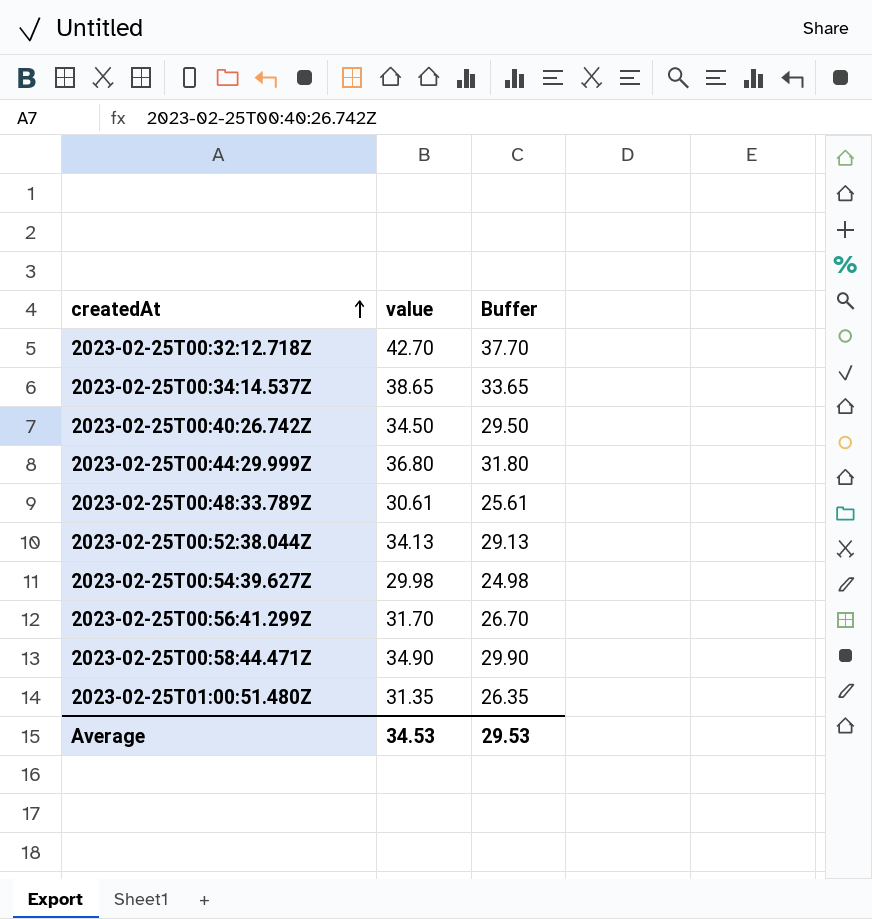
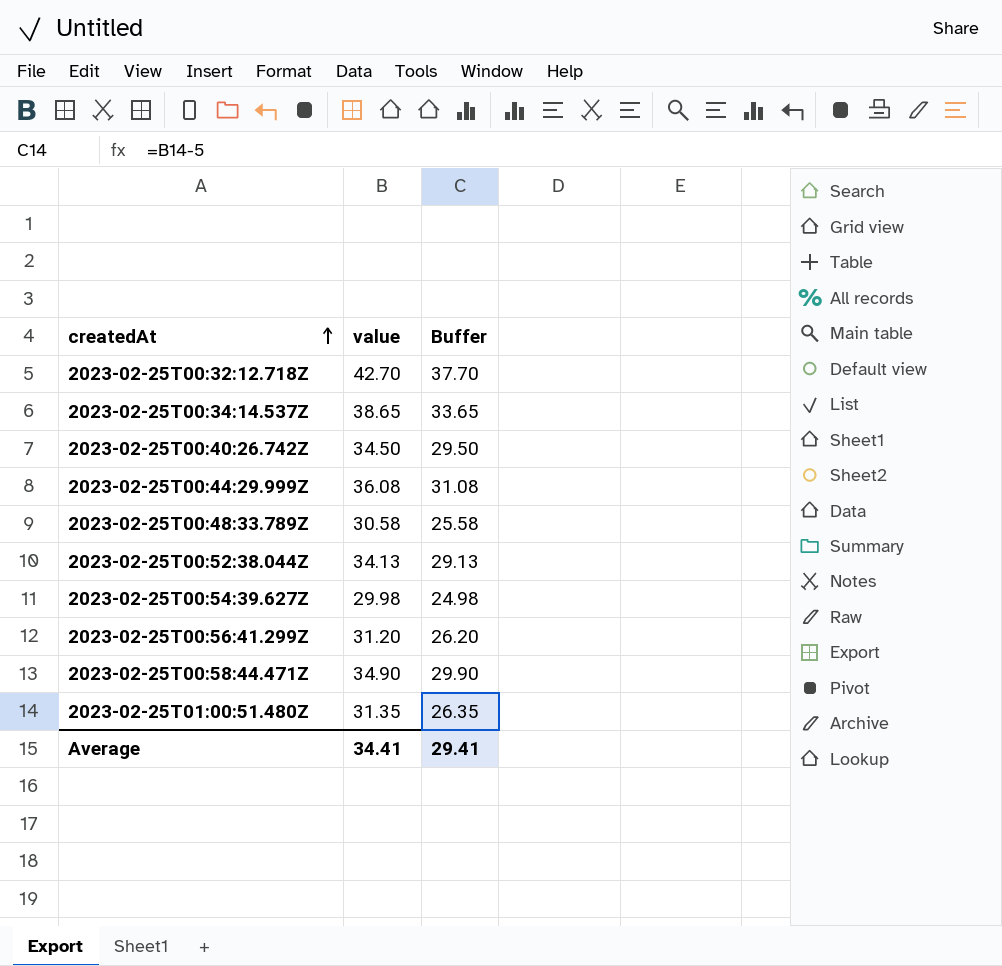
2023-02-25T00:44:29.999Z | value: 36.80 -> 36.08
2023-02-25T00:44:29.999Z | Buffer: 31.80 -> 31.08
2023-02-25T00:48:33.789Z | value: 30.61 -> 30.58
2023-02-25T00:48:33.789Z | Buffer: 25.61 -> 25.58
2023-02-25T00:56:41.299Z | value: 31.70 -> 31.20
2023-02-25T00:56:41.299Z | Buffer: 26.70 -> 26.20
Average | value: 34.53 -> 34.41
Average | Buffer: 29.53 -> 29.41

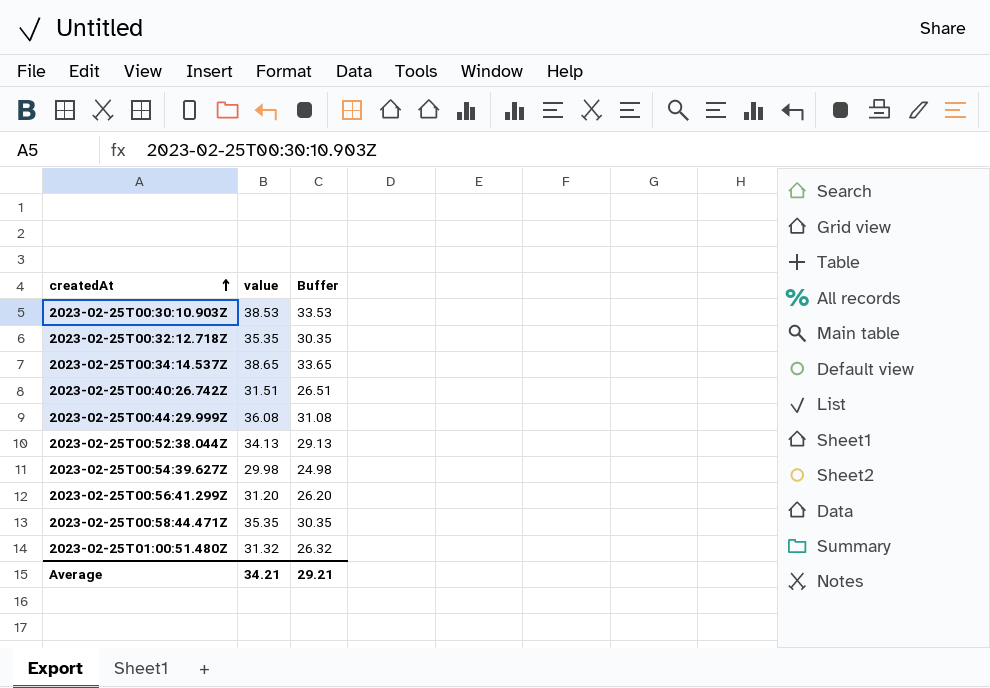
row 2023-02-25T00:48:33.789Z: 30.58 | 25.58 -> none
row 2023-02-25T00:30:10.903Z: none -> 38.53 | 33.53
2023-02-25T00:32:12.718Z | value: 42.70 -> 35.35
2023-02-25T00:32:12.718Z | Buffer: 37.70 -> 30.35
2023-02-25T00:40:26.742Z | value: 34.50 -> 31.51
2023-02-25T00:40:26.742Z | Buffer: 29.50 -> 26.51
2023-02-25T00:58:44.471Z | value: 34.90 -> 35.35
2023-02-25T00:58:44.471Z | Buffer: 29.90 -> 30.35
2023-02-25T01:00:51.480Z | value: 31.35 -> 31.32
2023-02-25T01:00:51.480Z | Buffer: 26.35 -> 26.32
Average | value: 34.41 -> 34.21
Average | Buffer: 29.41 -> 29.21

